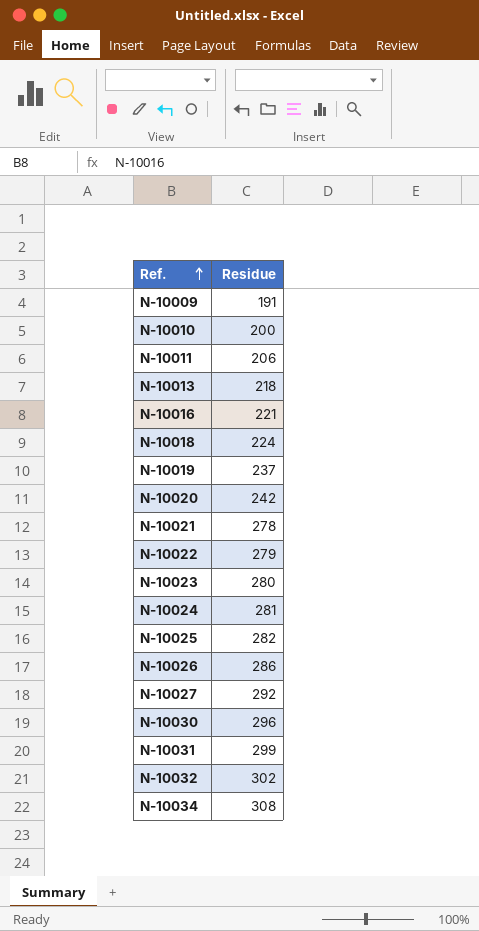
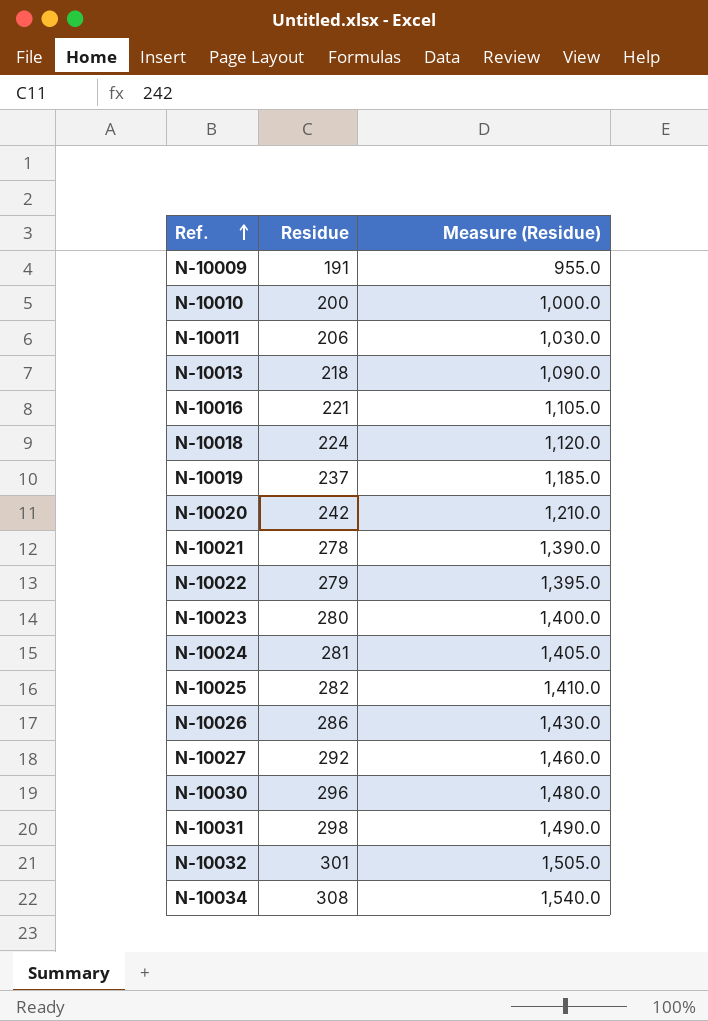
column Measure (Residue) | formula: none -> [Residue] * 5
N-10031 | Residue: 299 -> 298
N-10032 | Residue: 302 -> 301

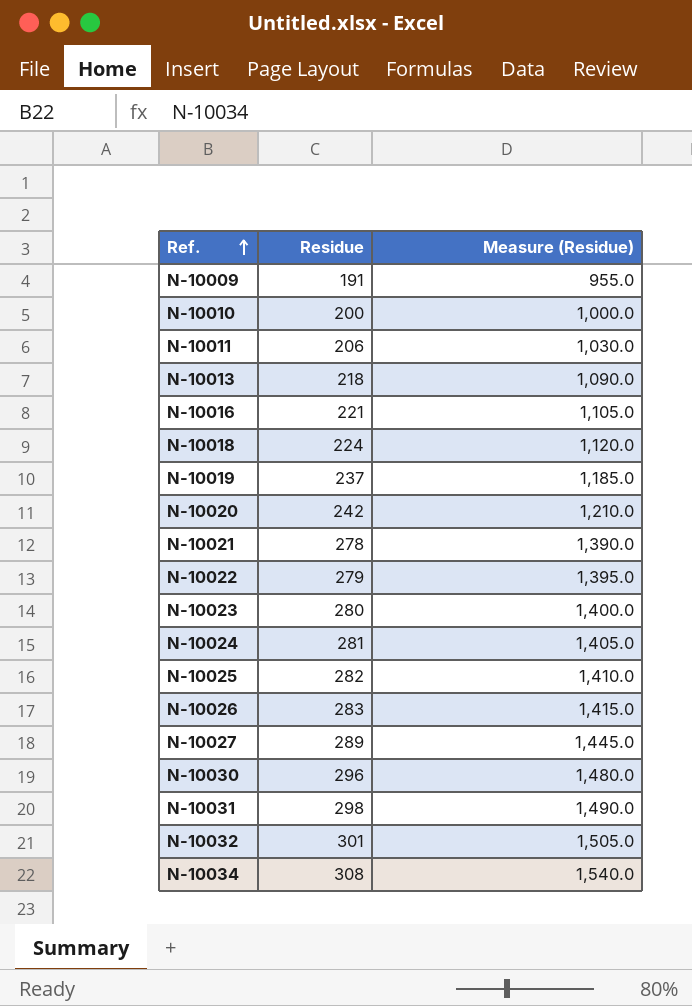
N-10026 | Residue: 286 -> 283
N-10026 | Measure (Residue): 1,430.0 -> 1,415.0
N-10027 | Residue: 292 -> 289
N-10027 | Measure (Residue): 1,460.0 -> 1,445.0

